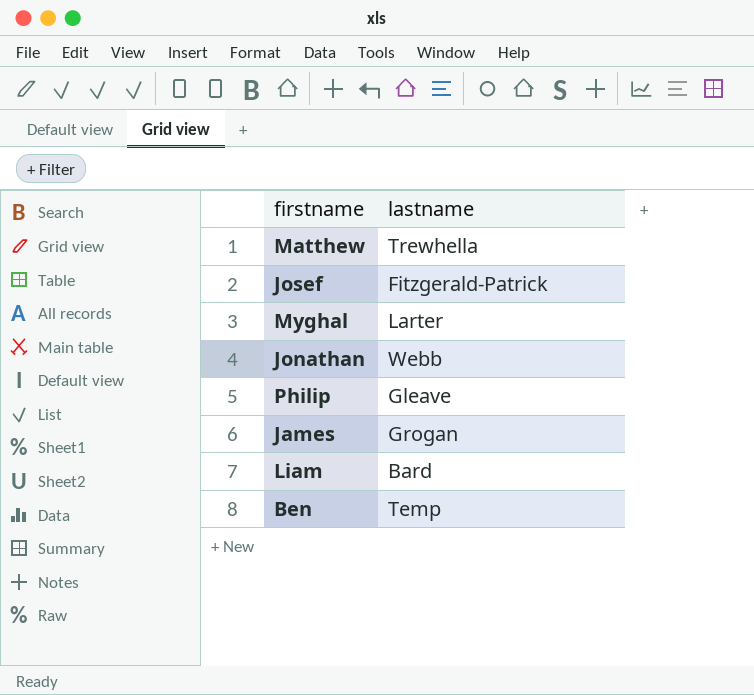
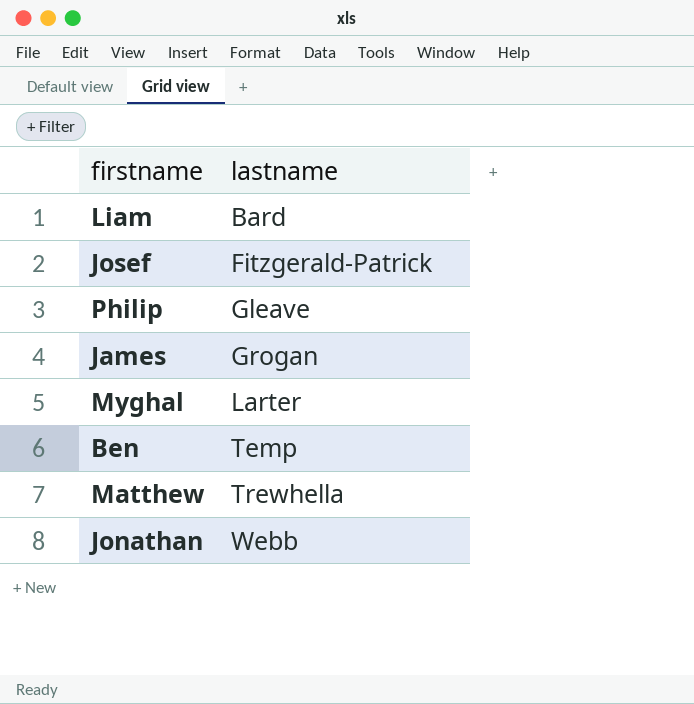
row order: none -> lastname ascending

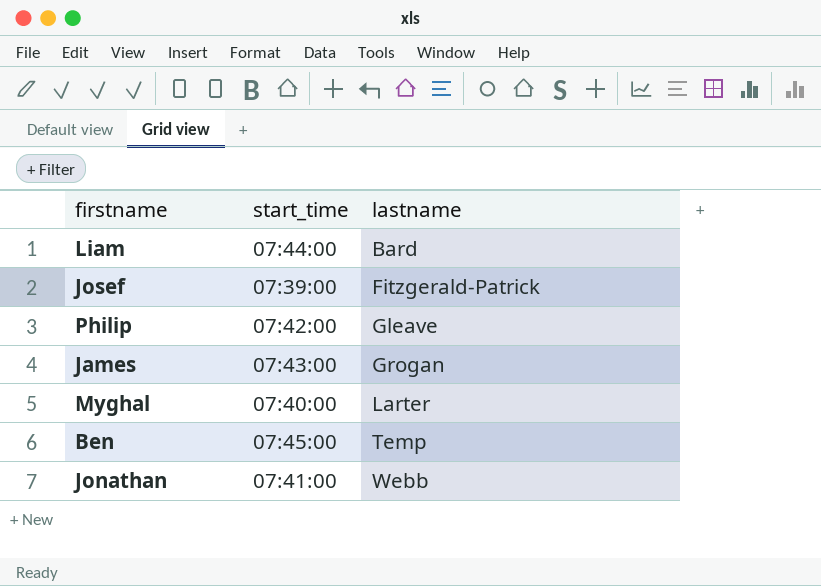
column start_time | position: none -> 2
row Matthew: Trewhella -> none

